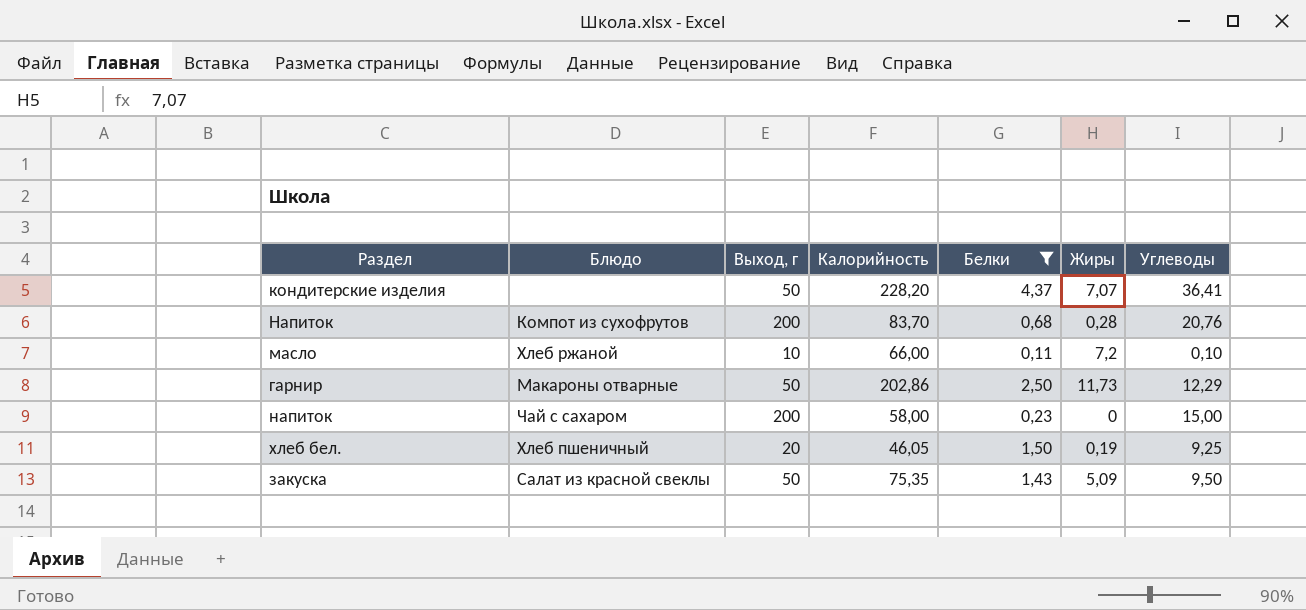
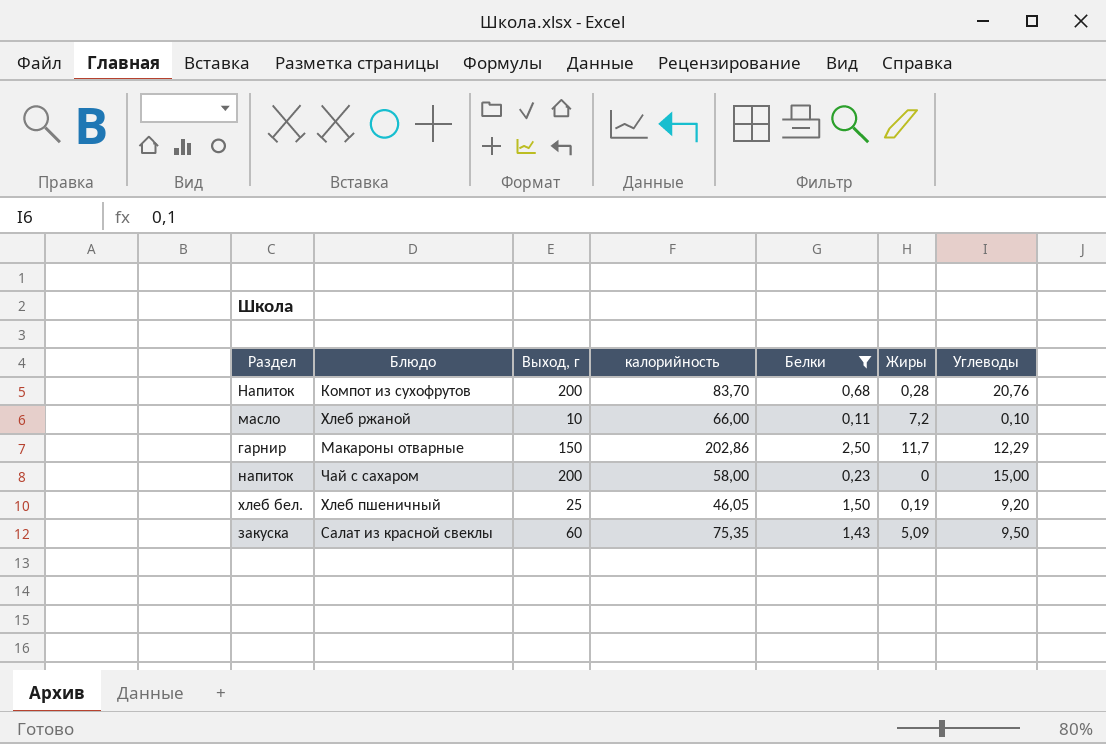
column name: Калорийность -> калорийность
row кондитерские изделия: none | 50 | 228,20 | 4,37 | 7,07 | 36,41 -> none
гарнир | Выход, г: 50 -> 150
гарнир | Жиры: 11,73 -> 11,7
хлеб бел. | Выход, г: 20 -> 25
хлеб бел. | Углеводы: 9,25 -> 9,20
закуска | Выход, г: 50 -> 60

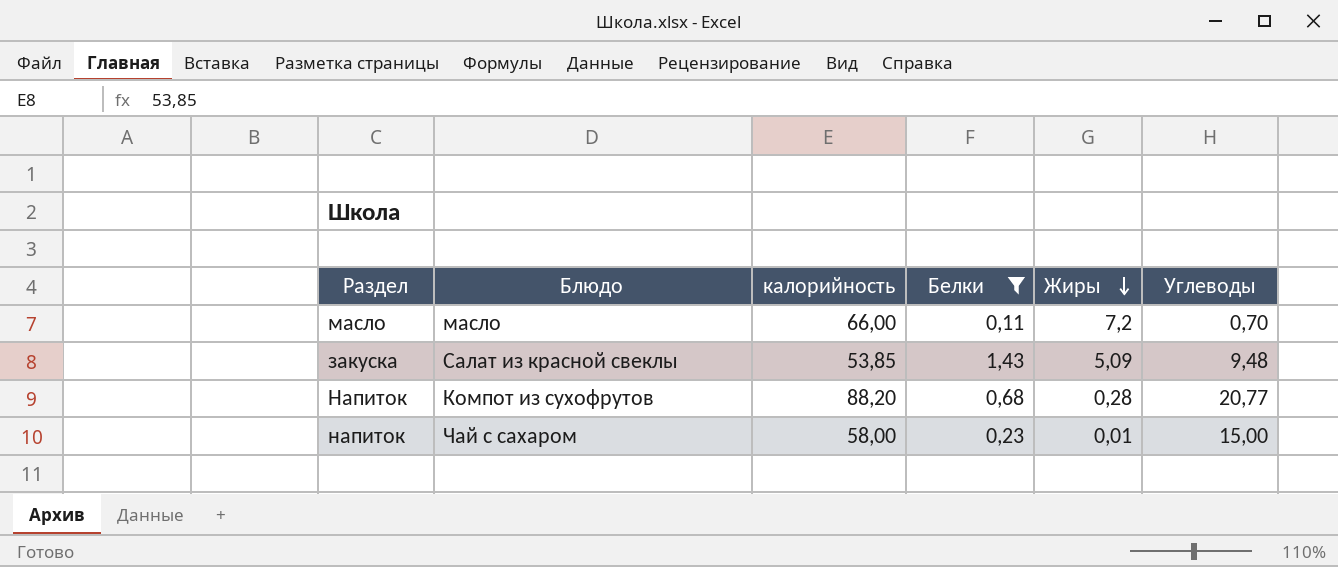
row order: none -> Жиры descending
column Выход, г | position: 3 -> none
row гарнир: Макароны отварные | 150 | 202,86 | 2,50 | 11,7 | 12,29 -> none
row хлеб бел.: Хлеб пшеничный | 25 | 46,05 | 1,50 | 0,19 | 9,20 -> none
масло | Блюдо: Хлеб ржаной -> масло
масло | Углеводы: 0,10 -> 0,70
закуска | калорийность: 75,35 -> 53,85
закуска | Углеводы: 9,50 -> 9,48
Напиток | калорийность: 83,70 -> 88,20
Напиток | Углеводы: 20,76 -> 20,77
напиток | Жиры: 0 -> 0,01

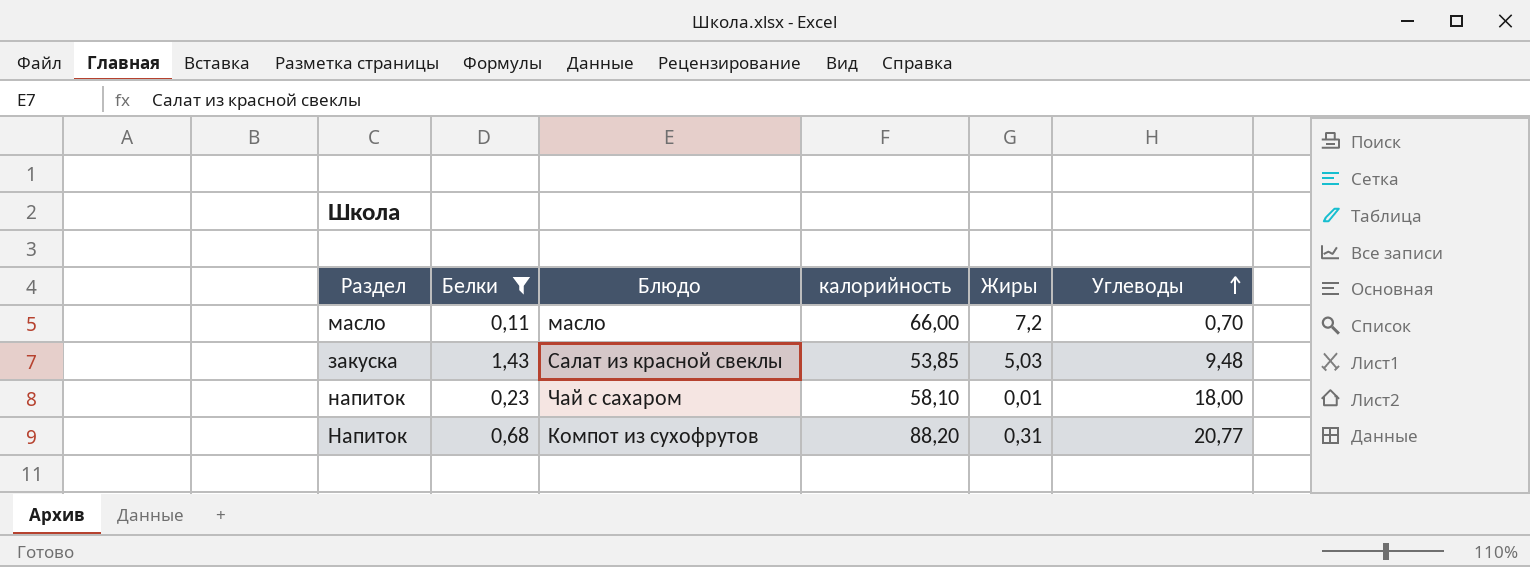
row order: Жиры descending -> Углеводы ascending
column Белки | position: 4 -> 2
закуска | Жиры: 5,09 -> 5,03
напиток | калорийность: 58,00 -> 58,10
напиток | Углеводы: 15,00 -> 18,00
Напиток | Жиры: 0,28 -> 0,31

